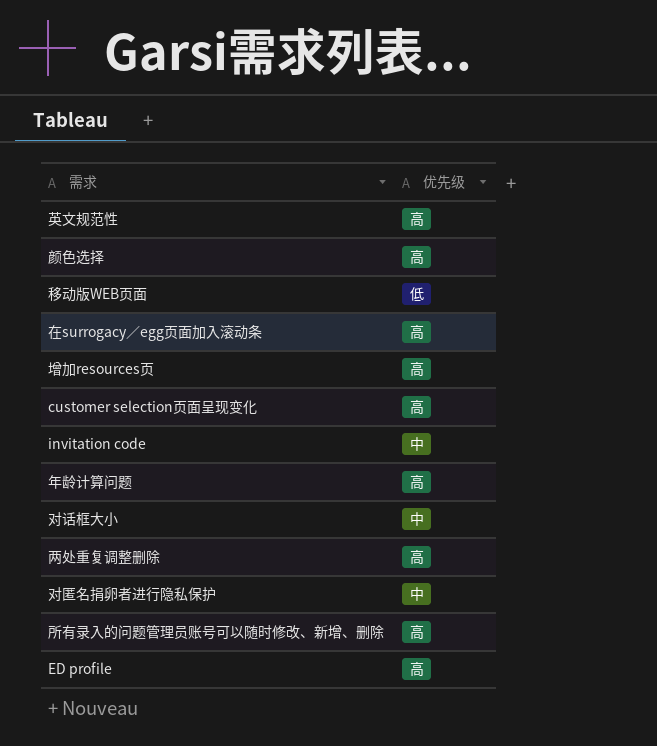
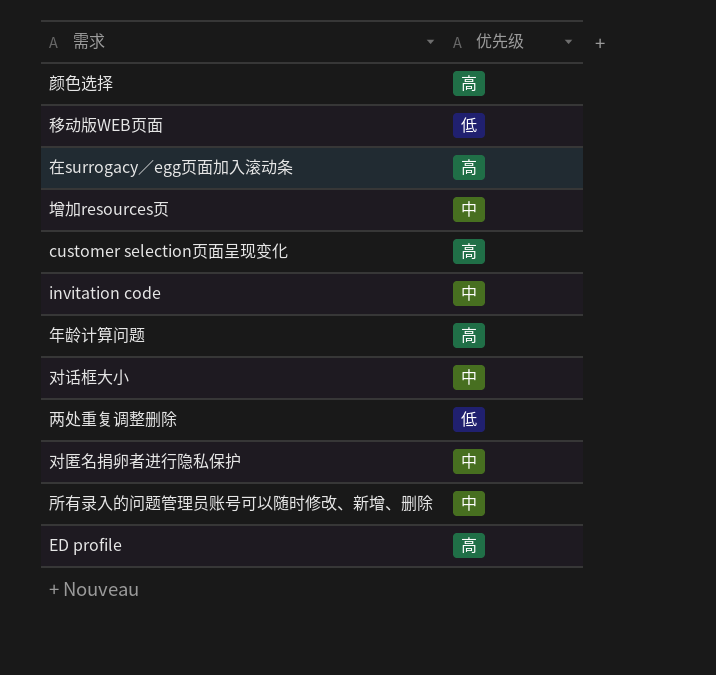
row 英文规范性: 高 -> none
增加resources页 | 优先级: 高 -> 中
两处重复调整删除 | 优先级: 高 -> 低
所有录入的问题管理员账号可以随时修改、新增、删除 | 优先级: 高 -> 中

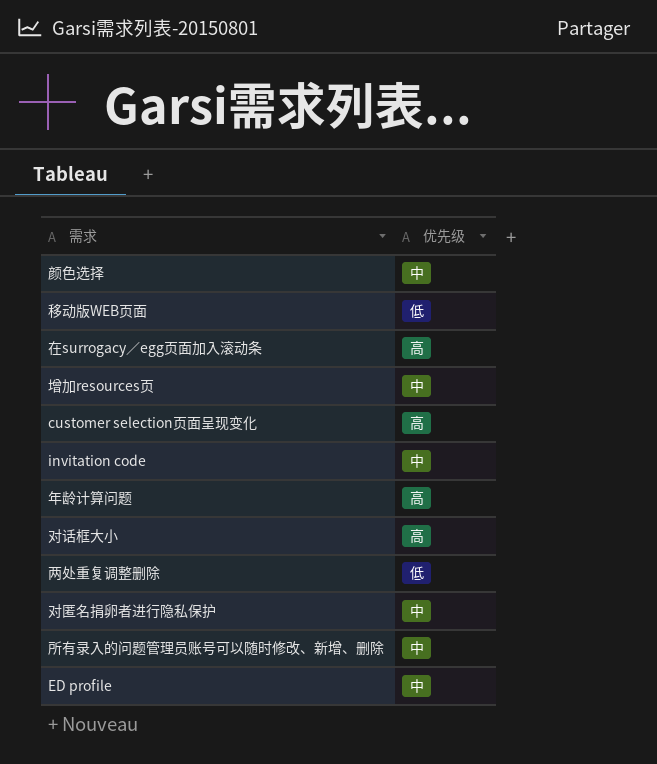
颜色选择 | 优先级: 高 -> 中
对话框大小 | 优先级: 中 -> 高
ED profile | 优先级: 高 -> 中

